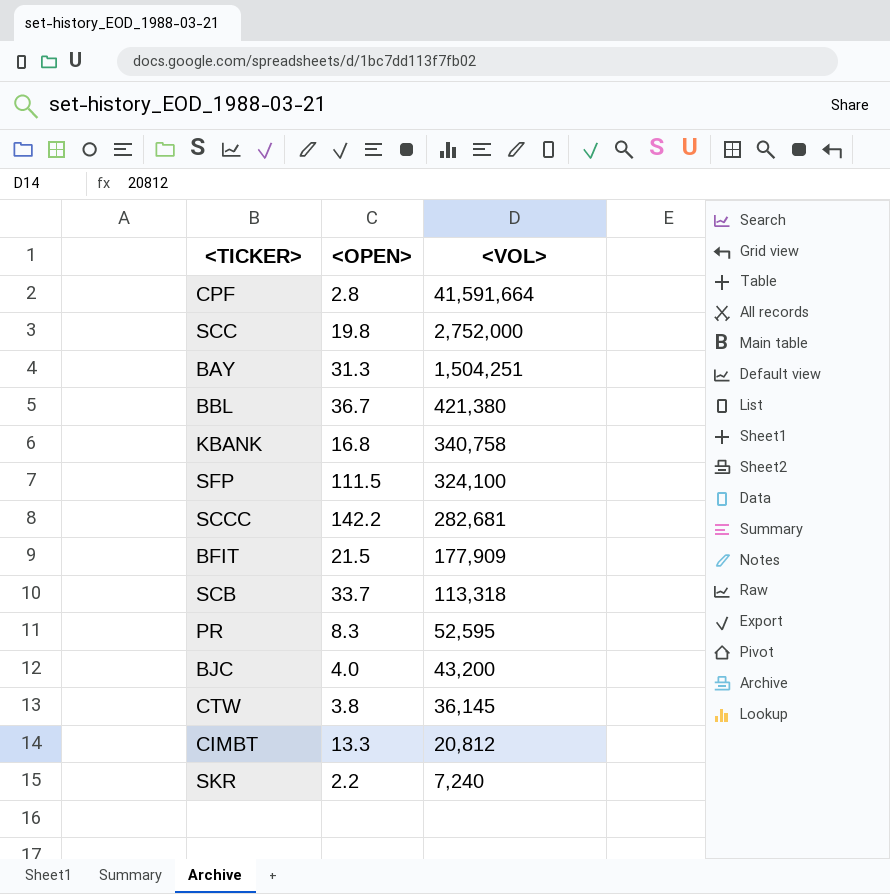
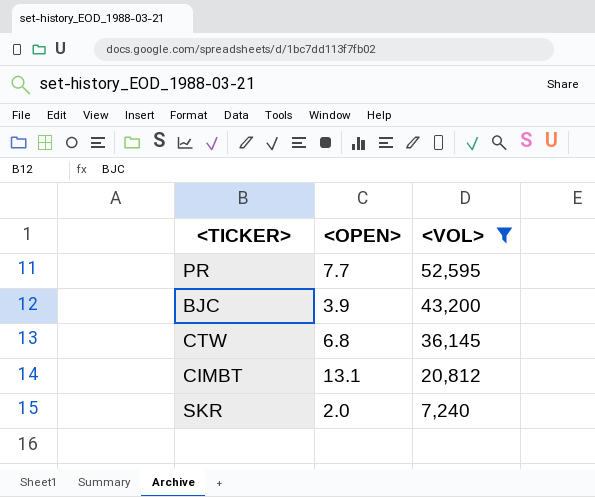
filter: none -> <VOL> <= 52,595
PR | <OPEN>: 8.3 -> 7.7
BJC | <OPEN>: 4.0 -> 3.9
CTW | <OPEN>: 3.8 -> 6.8
CIMBT | <OPEN>: 13.3 -> 13.1
SKR | <OPEN>: 2.2 -> 2.0

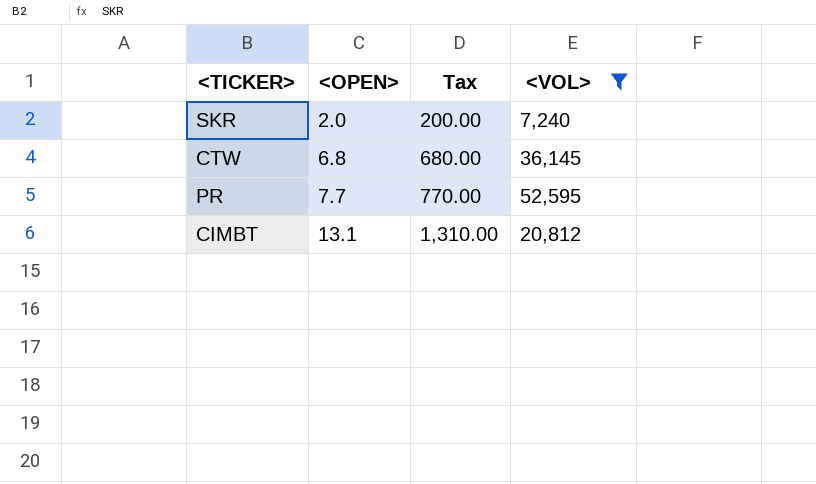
row order: <VOL> descending -> <OPEN> ascending
column Tax | formula: none -> [<OPEN>] * 100
row BJC: 3.9 | 43,200 -> none

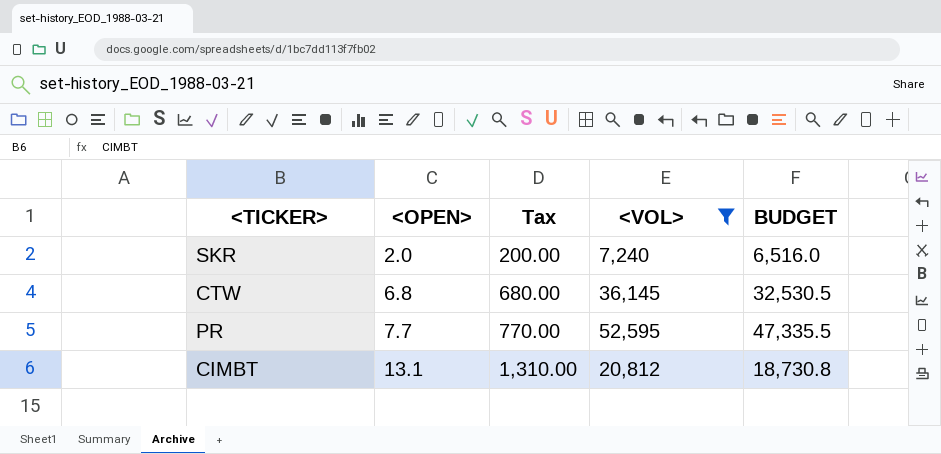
column BUDGET | formula: none -> [<VOL>] * 0.9

